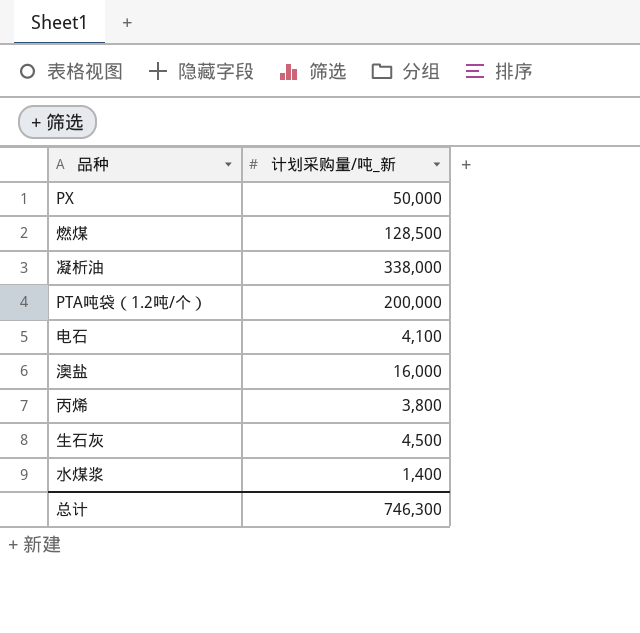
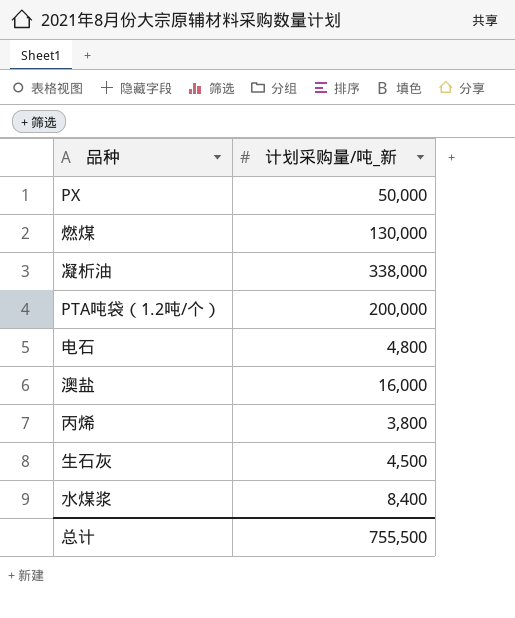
燃煤 | 计划采购量/吨_新: 128,500 -> 130,000
电石 | 计划采购量/吨_新: 4,100 -> 4,800
水煤浆 | 计划采购量/吨_新: 1,400 -> 8,400
总计 | 计划采购量/吨_新: 746,300 -> 755,500

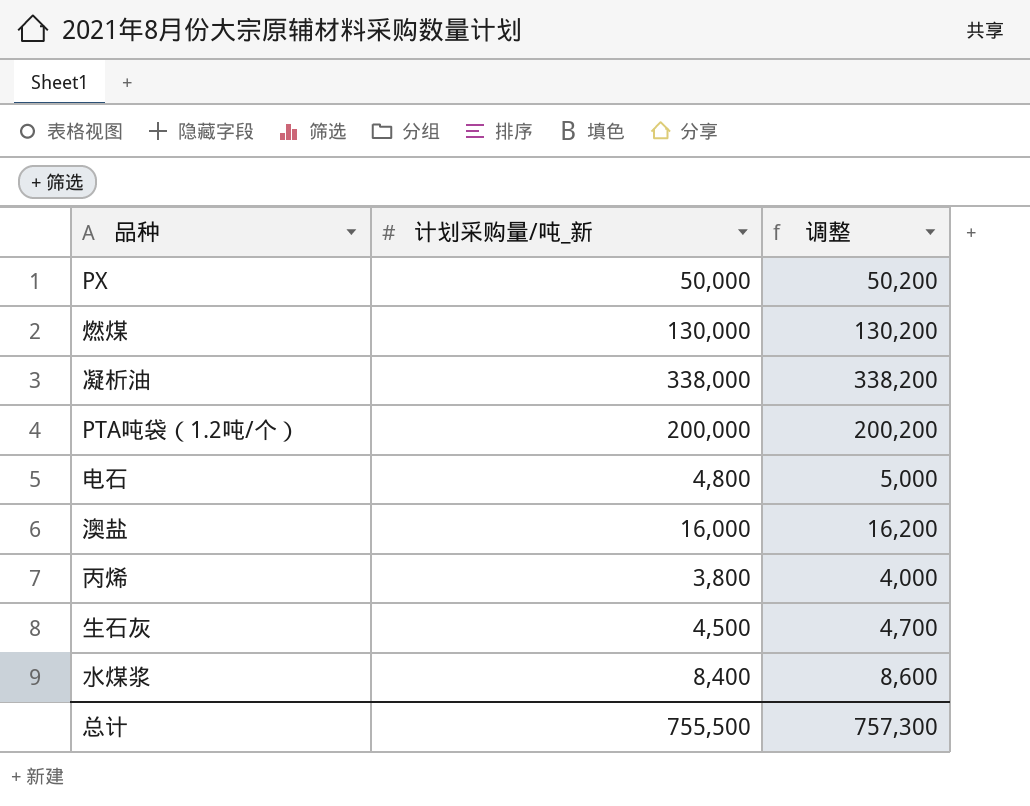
column 调整 | formula: none -> [计划采购量/吨_新] + 200

